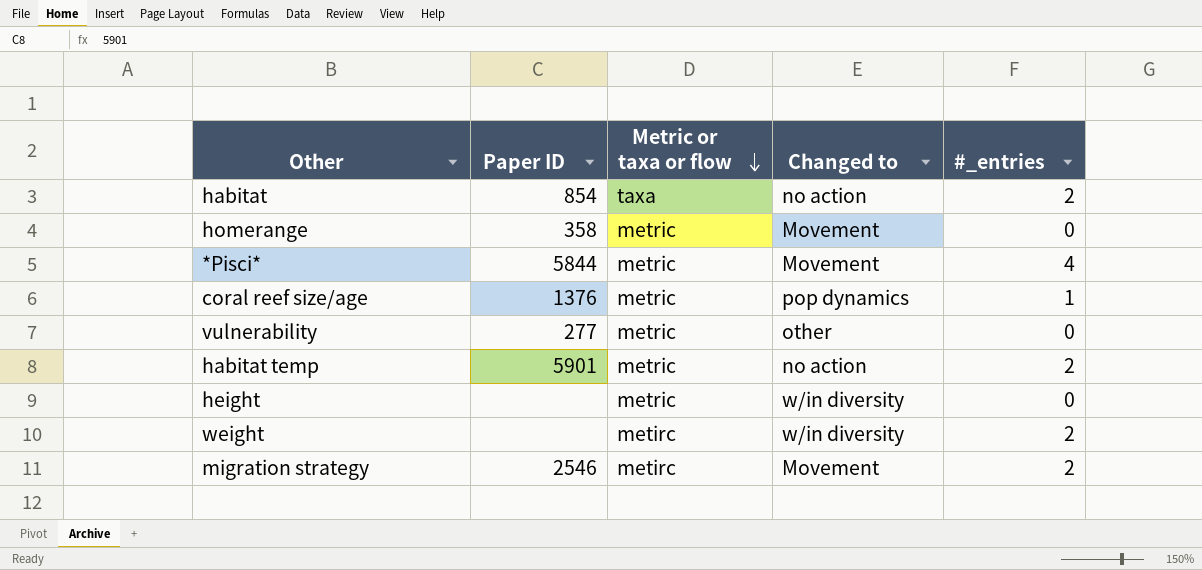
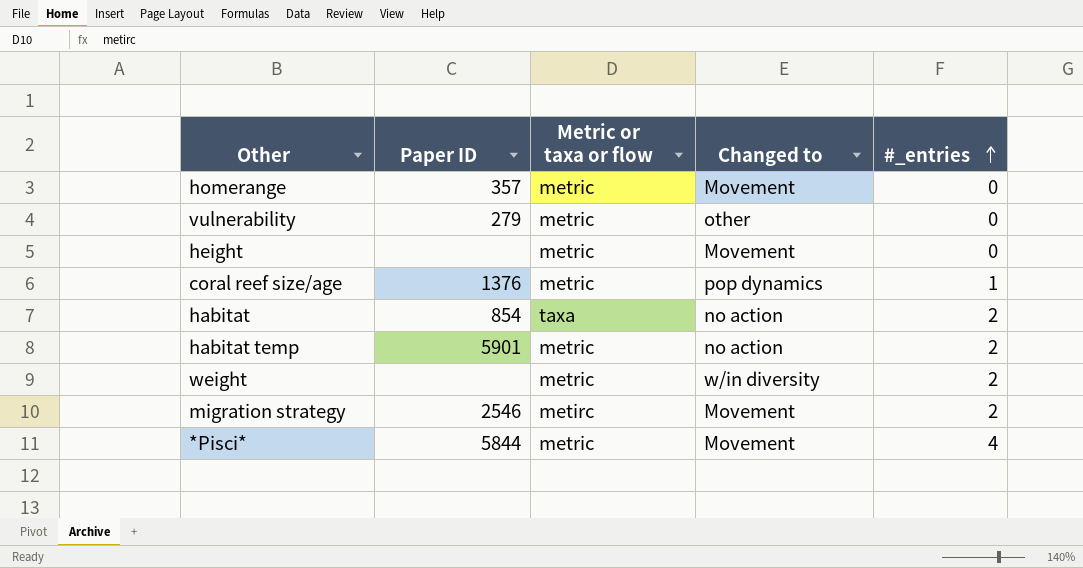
row order: Metric or taxa or flow descending -> #_entries ascending
homerange | Paper ID: 358 -> 357
vulnerability | Paper ID: 277 -> 279
height | Changed to: w/in diversity -> Movement
weight | Metric or taxa or flow: metirc -> metric

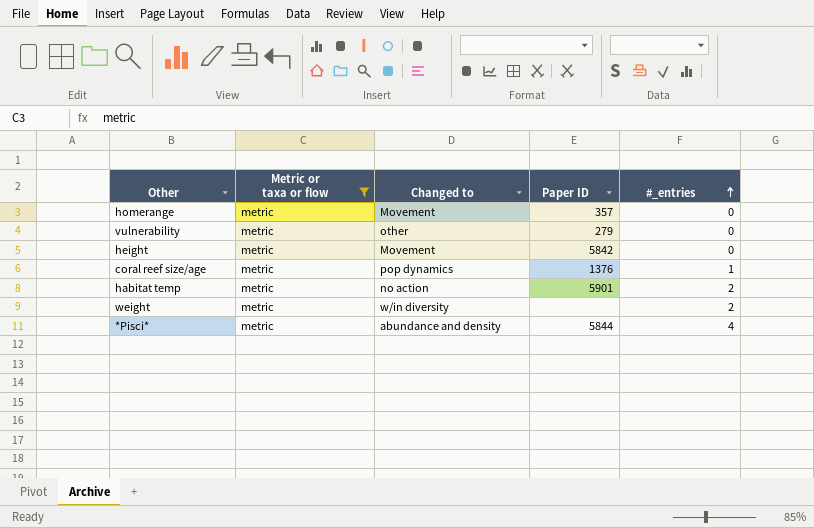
filter: none -> Metric or taxa or flow = metric
column Paper ID | position: 2 -> 4
height | Paper ID: none -> 5842
*Pisci* | Changed to: Movement -> abundance and density

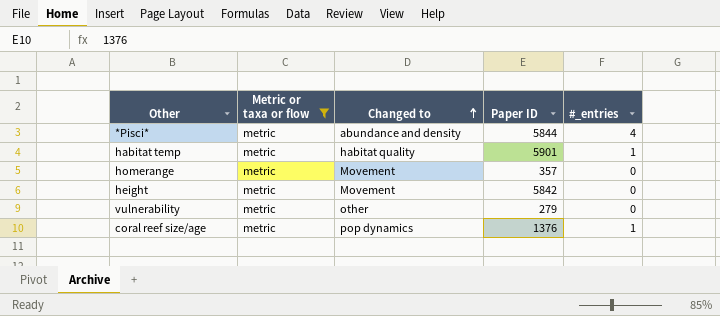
row order: #_entries ascending -> Changed to ascending
row weight: metric | w/in diversity | none | 2 -> none
habitat temp | Changed to: no action -> habitat quality
habitat temp | #_entries: 2 -> 1

